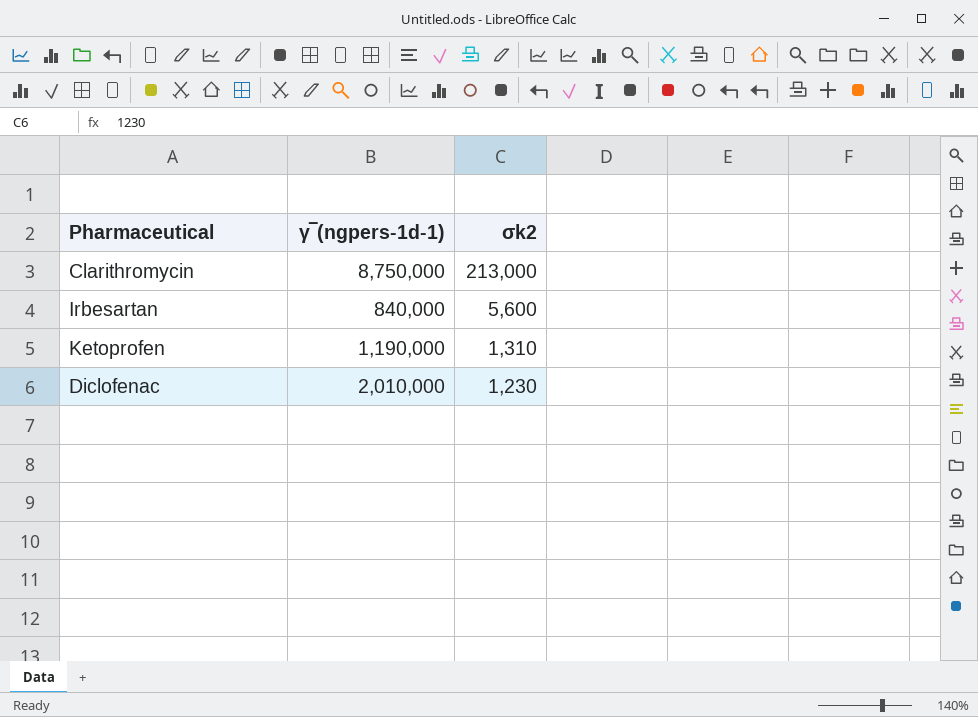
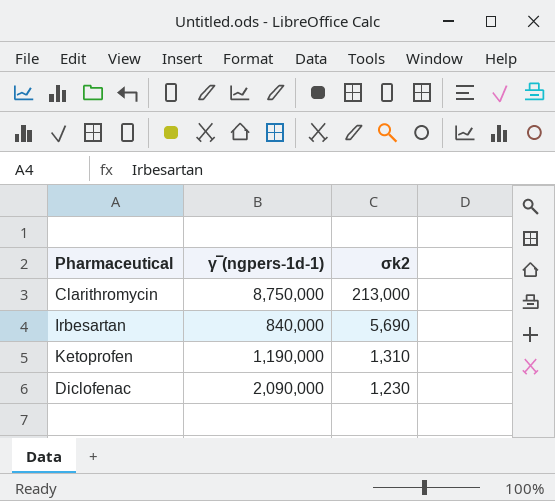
Irbesartan | σk2: 5,600 -> 5,690
Diclofenac | γ‾(ngpers-1d-1): 2,010,000 -> 2,090,000

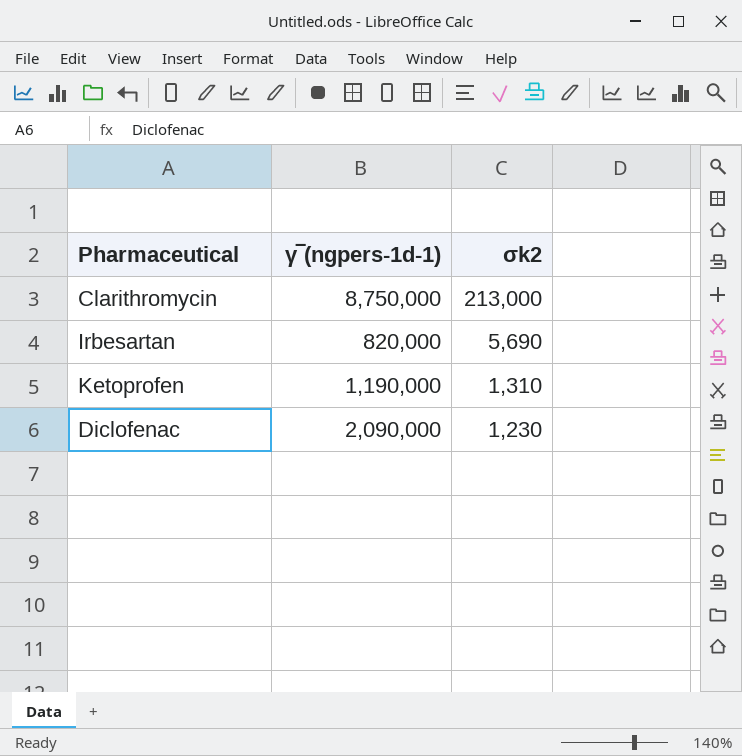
Irbesartan | γ‾(ngpers-1d-1): 840,000 -> 820,000

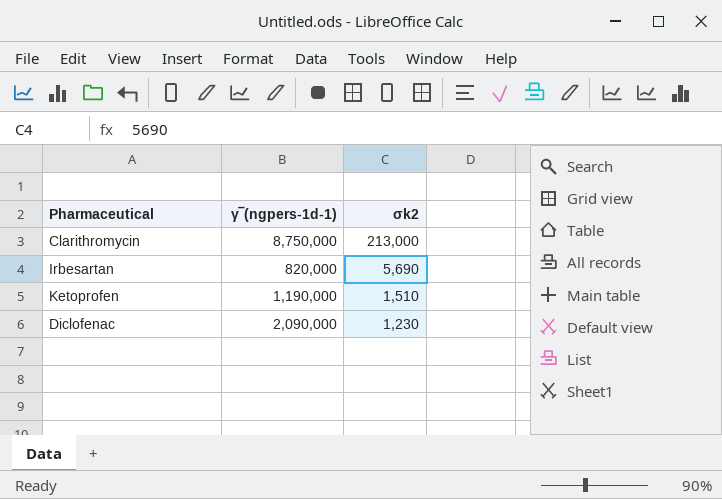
Ketoprofen | σk2: 1,310 -> 1,510

